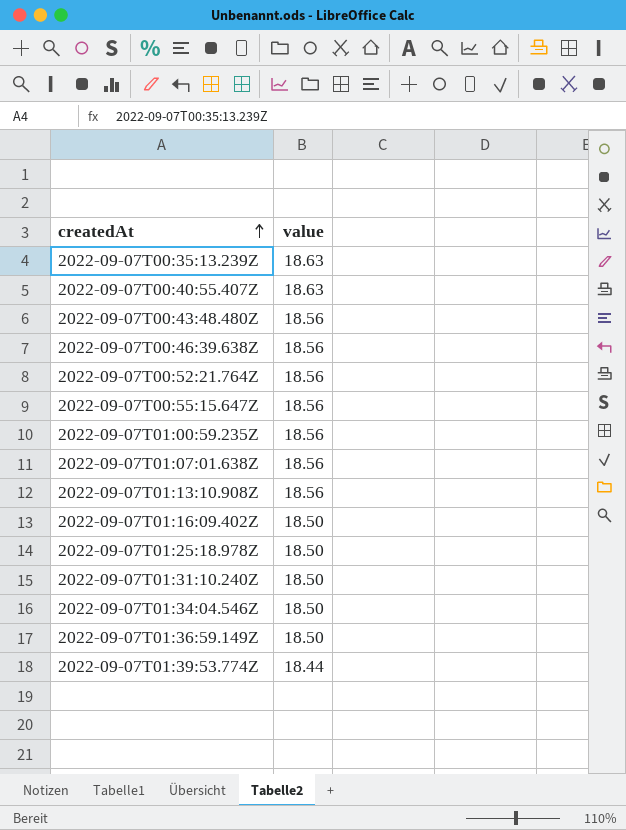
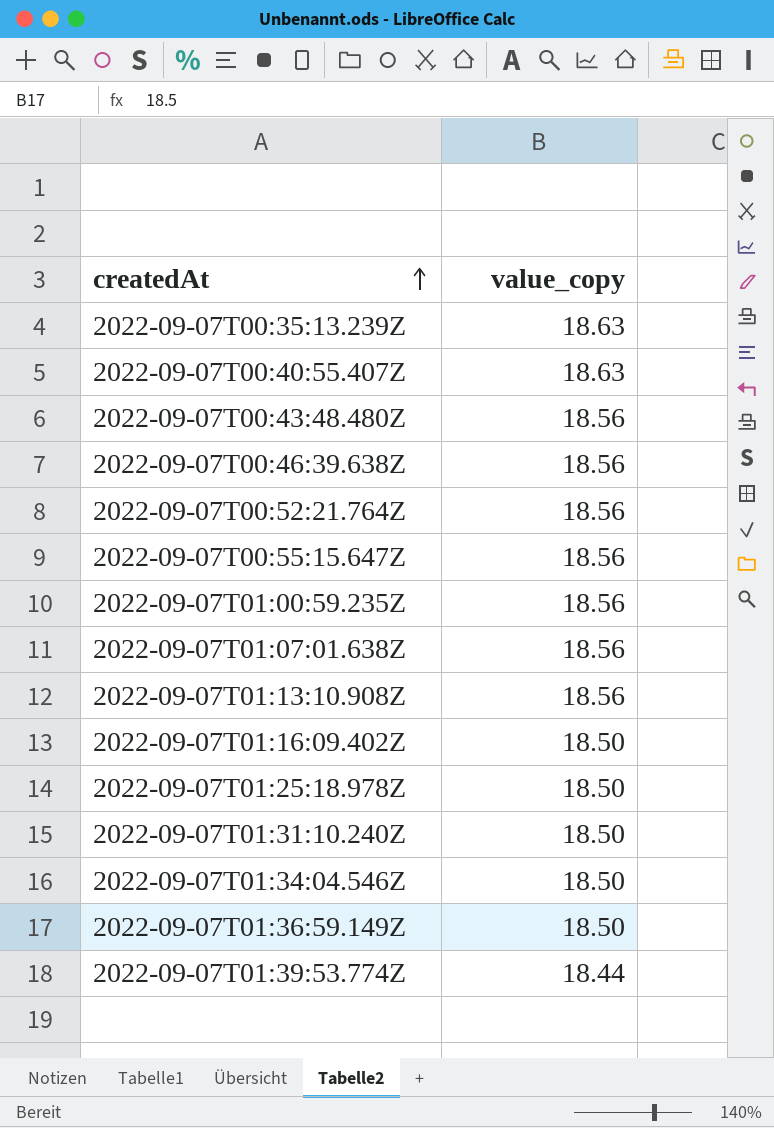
column name: value -> value_copy

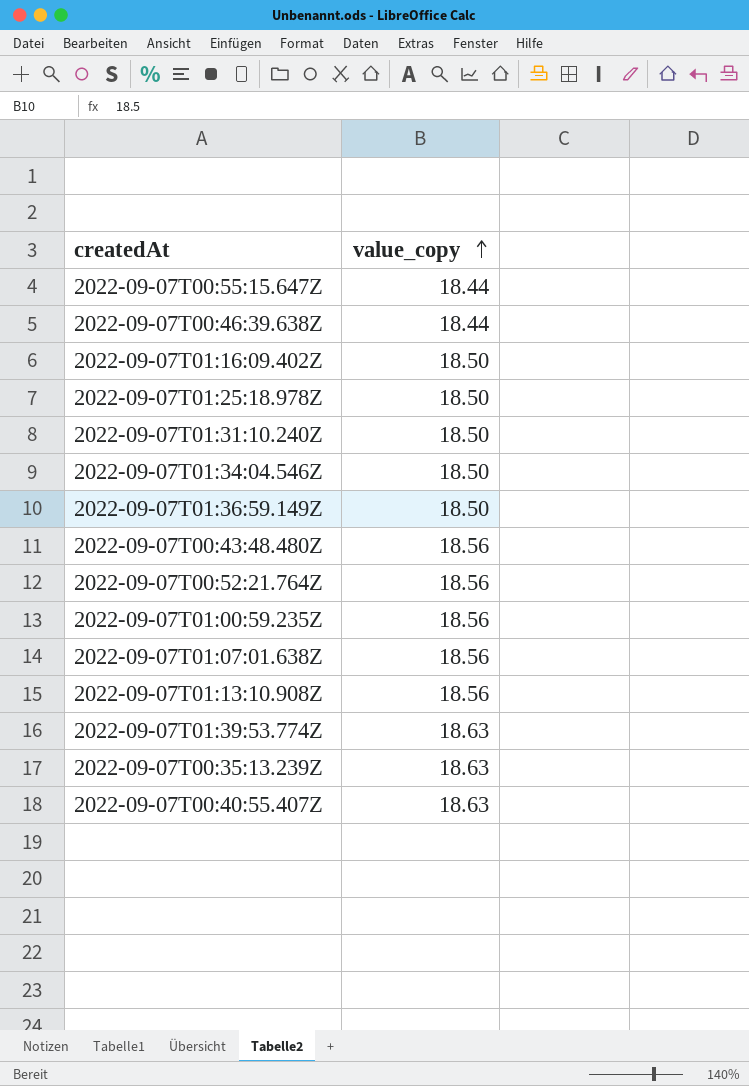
row order: createdAt ascending -> value_copy ascending
2022-09-07T00:55:15.647Z | value_copy: 18.56 -> 18.44
2022-09-07T00:46:39.638Z | value_copy: 18.56 -> 18.44
2022-09-07T01:39:53.774Z | value_copy: 18.44 -> 18.63

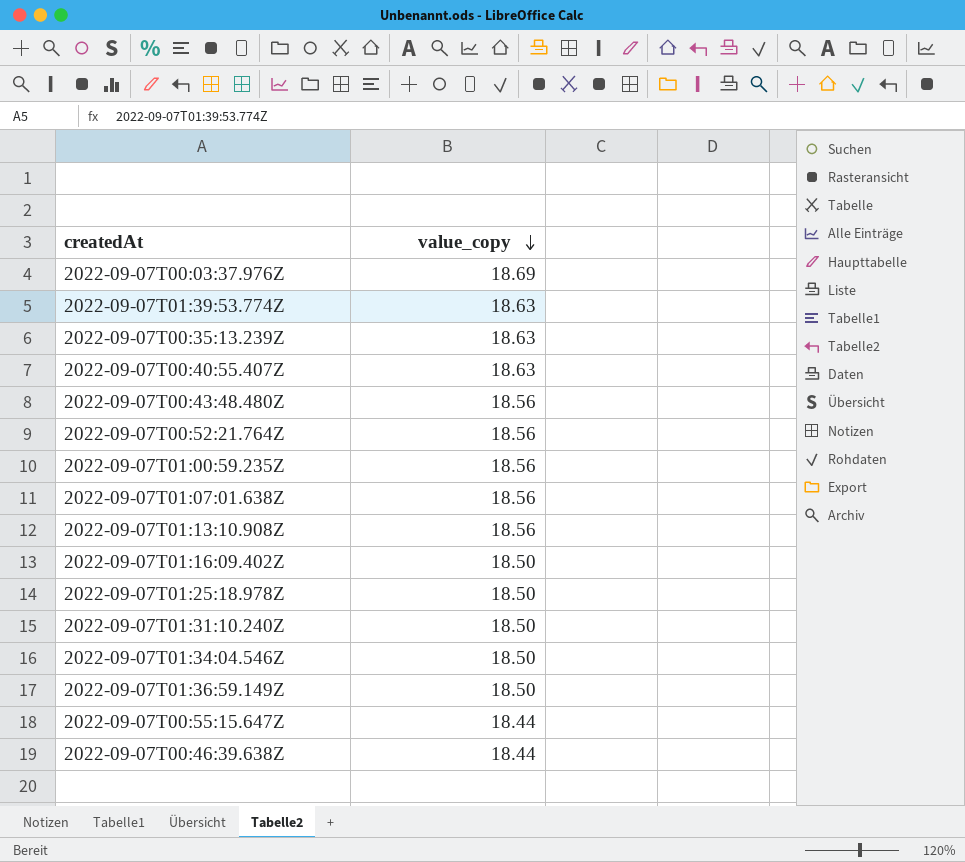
row order: value_copy ascending -> value_copy descending
row 2022-09-07T00:03:37.976Z: none -> 18.69

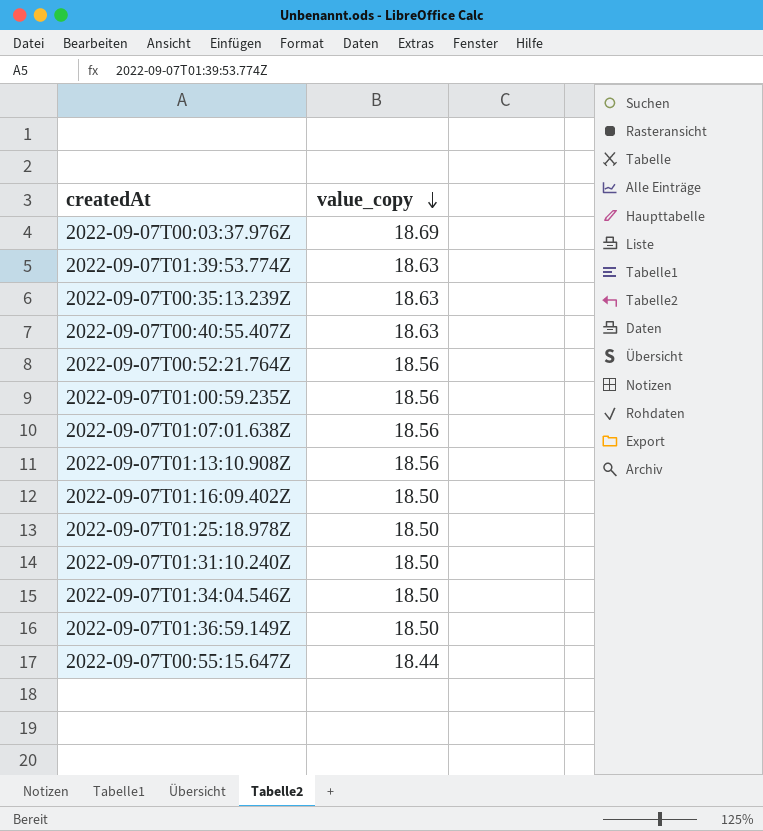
row 2022-09-07T00:43:48.480Z: 18.56 -> none
row 2022-09-07T00:46:39.638Z: 18.44 -> none

